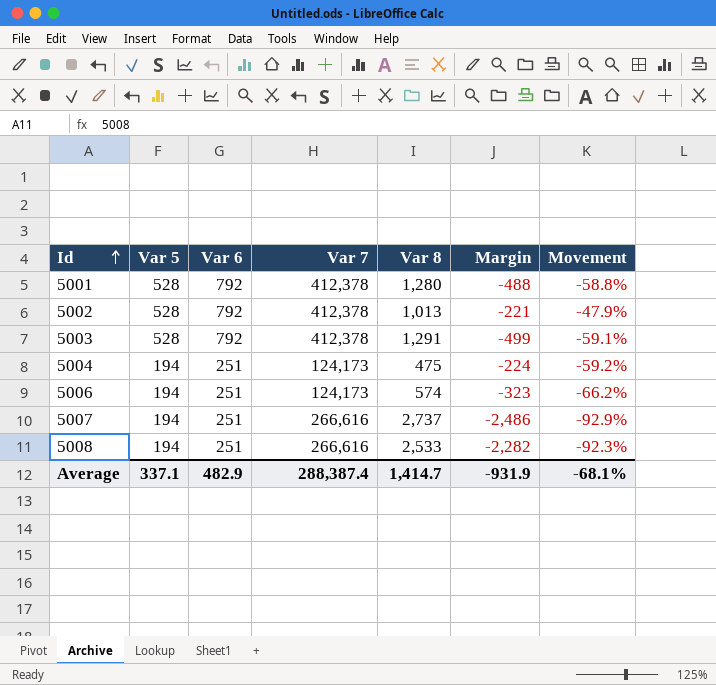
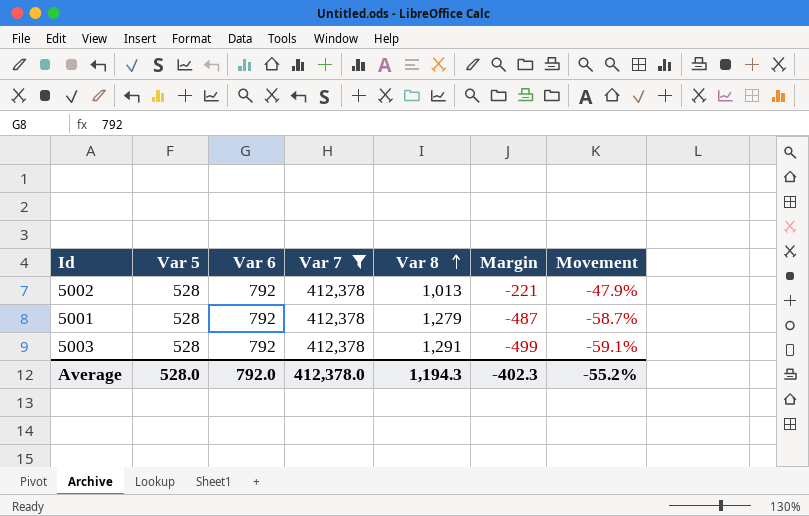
filter: none -> Var 7 = 412,378
row order: Id ascending -> Var 8 ascending
5001 | Var 8: 1,280 -> 1,279
5001 | Margin: -488 -> -487
5001 | Movement: -58.8% -> -58.7%
Average | Var 5: 337.1 -> 528.0
Average | Var 6: 482.9 -> 792.0
Average | Var 7: 288,387.4 -> 412,378.0
Average | Var 8: 1,414.7 -> 1,194.3
Average | Margin: -931.9 -> -402.3
Average | Movement: -68.1% -> -55.2%

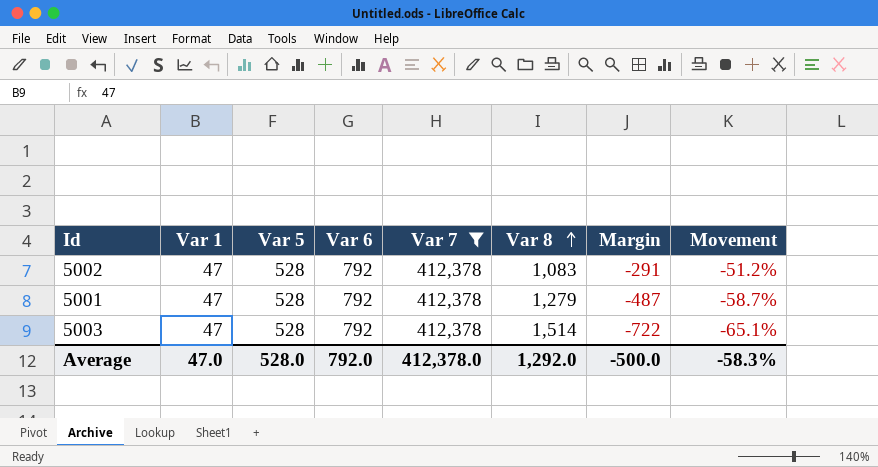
column Var 1 | position: none -> 2
5002 | Var 8: 1,013 -> 1,083
5002 | Margin: -221 -> -291
5002 | Movement: -47.9% -> -51.2%
5003 | Var 8: 1,291 -> 1,514
5003 | Margin: -499 -> -722
5003 | Movement: -59.1% -> -65.1%
Average | Var 8: 1,194.3 -> 1,292.0
Average | Margin: -402.3 -> -500.0
Average | Movement: -55.2% -> -58.3%

